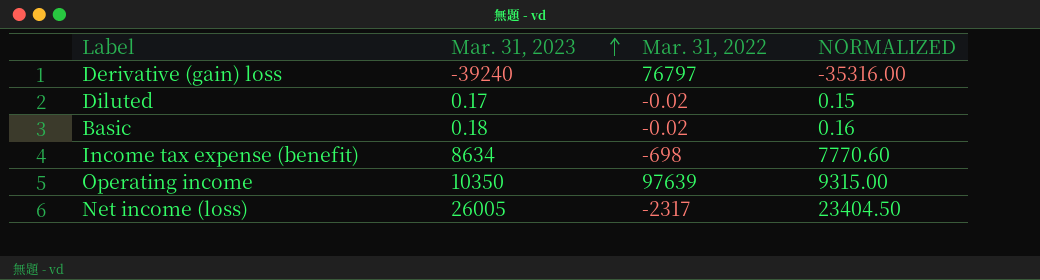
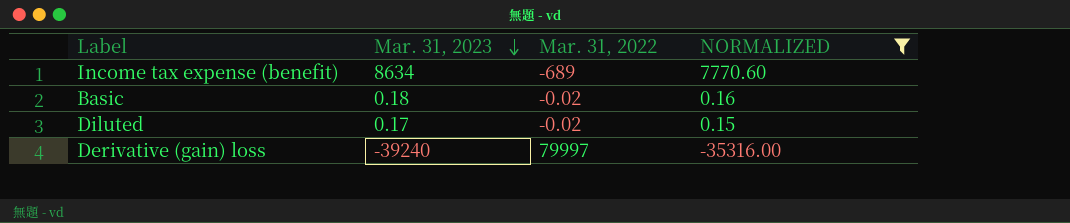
filter: none -> NORMALIZED <= 7770.60
row order: Mar. 31, 2023 ascending -> Mar. 31, 2023 descending
Income tax expense (benefit) | Mar. 31, 2022: -698 -> -689
Derivative (gain) loss | Mar. 31, 2022: 76797 -> 79997

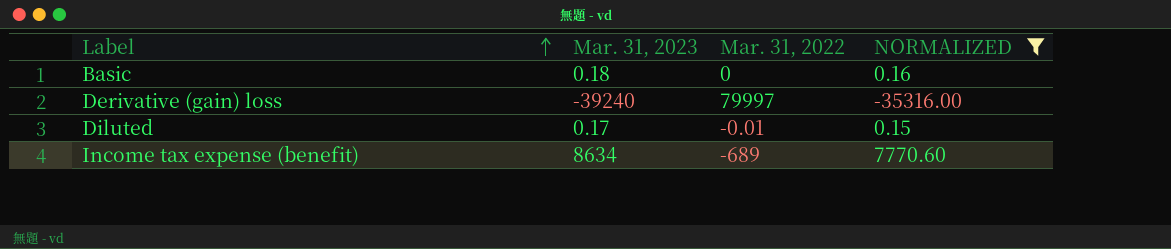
row order: Mar. 31, 2023 descending -> Label ascending
Basic | Mar. 31, 2022: -0.02 -> 0
Diluted | Mar. 31, 2022: -0.02 -> -0.01

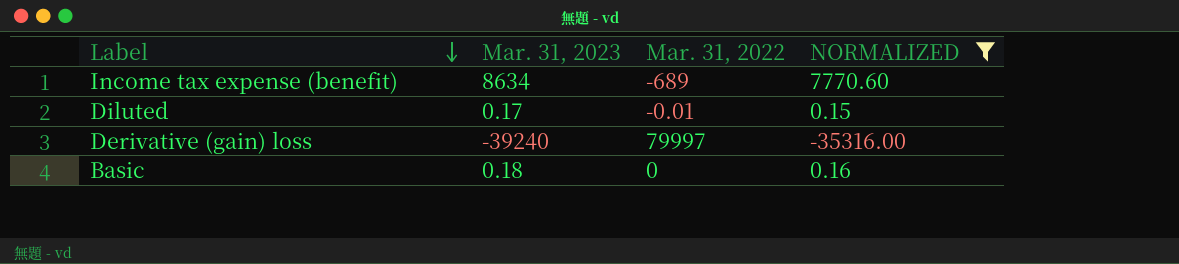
row order: Label ascending -> Label descending

